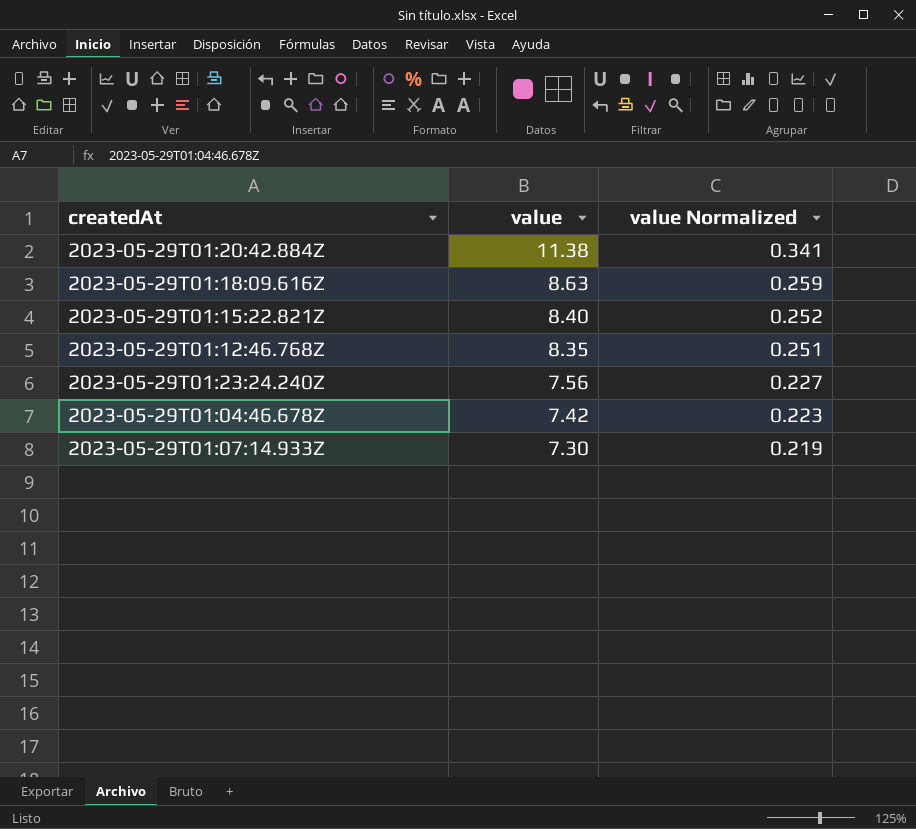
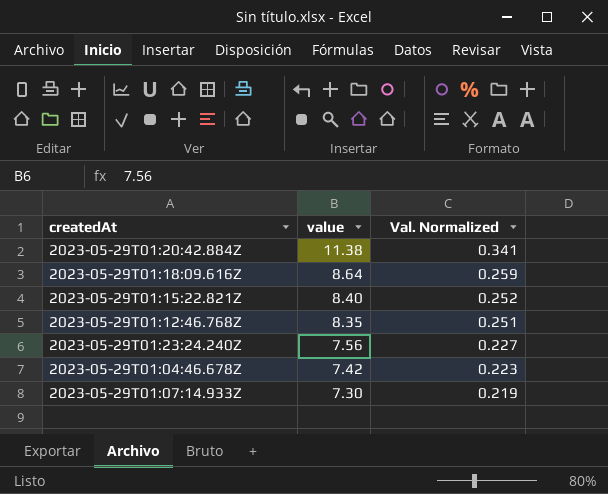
column name: value Normalized -> Val. Normalized
2023-05-29T01:18:09.616Z | value: 8.63 -> 8.64

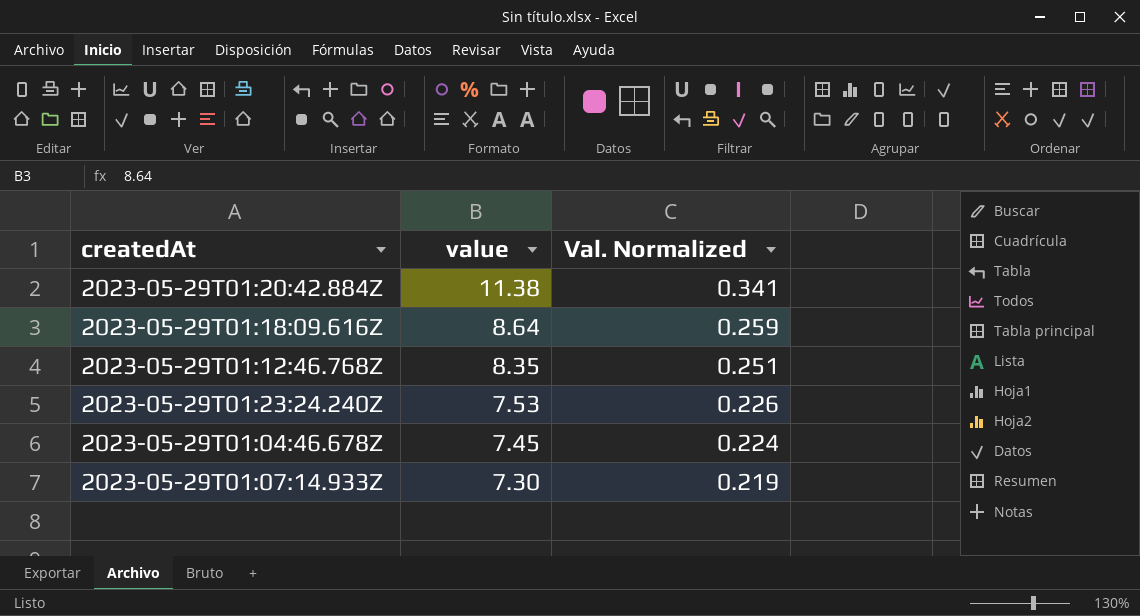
row 2023-05-29T01:15:22.821Z: 8.40 | 0.252 -> none
2023-05-29T01:23:24.240Z | value: 7.56 -> 7.53
2023-05-29T01:23:24.240Z | Val. Normalized: 0.227 -> 0.226
2023-05-29T01:04:46.678Z | value: 7.42 -> 7.45
2023-05-29T01:04:46.678Z | Val. Normalized: 0.223 -> 0.224

